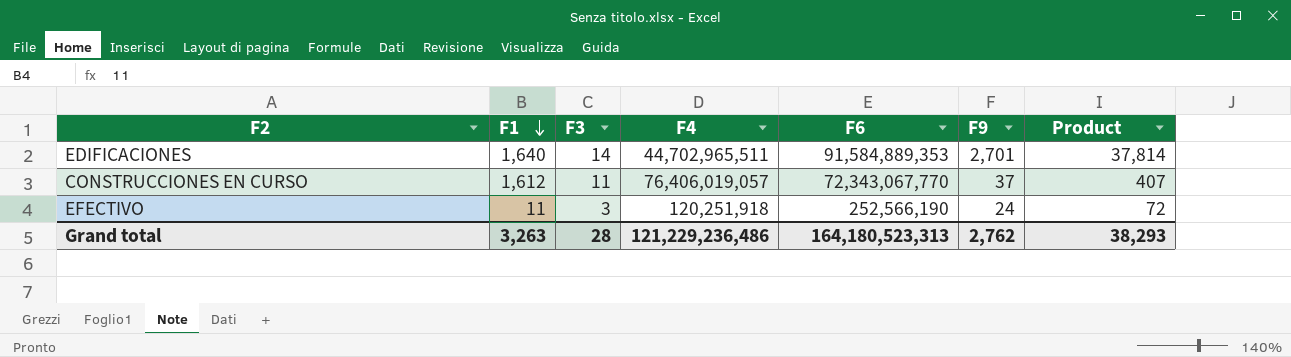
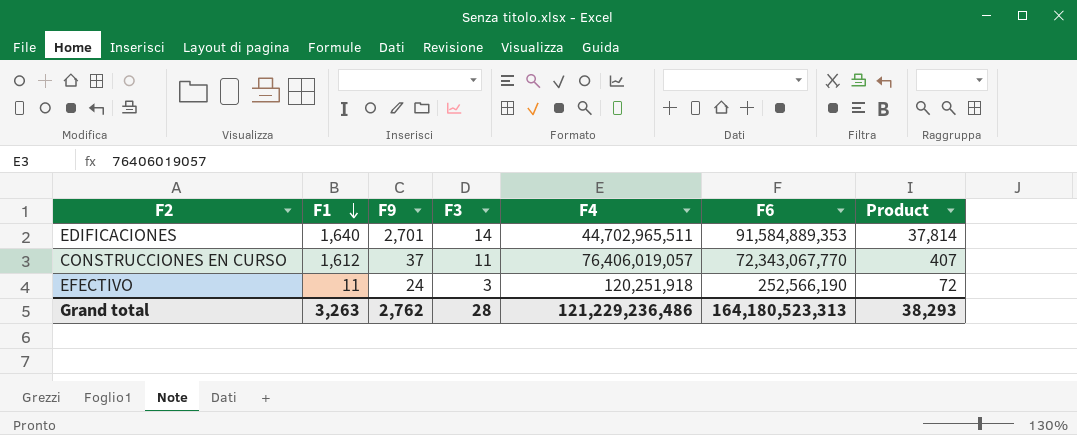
column F9 | position: 6 -> 3

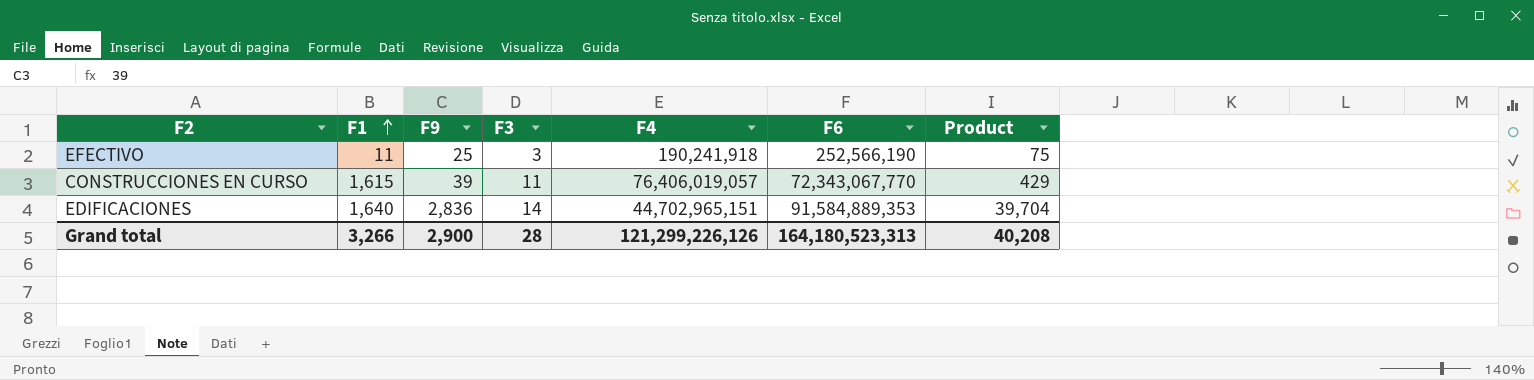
row order: F1 descending -> F1 ascending
EFECTIVO | F9: 24 -> 25
EFECTIVO | F4: 120,251,918 -> 190,241,918
EFECTIVO | Product: 72 -> 75
CONSTRUCCIONES EN CURSO | F1: 1,612 -> 1,615
CONSTRUCCIONES EN CURSO | F9: 37 -> 39
CONSTRUCCIONES EN CURSO | Product: 407 -> 429
EDIFICACIONES | F9: 2,701 -> 2,836
EDIFICACIONES | F4: 44,702,965,511 -> 44,702,965,151
EDIFICACIONES | Product: 37,814 -> 39,704
Grand total | F1: 3,263 -> 3,266
Grand total | F9: 2,762 -> 2,900
Grand total | F4: 121,229,236,486 -> 121,299,226,126
Grand total | Product: 38,293 -> 40,208

